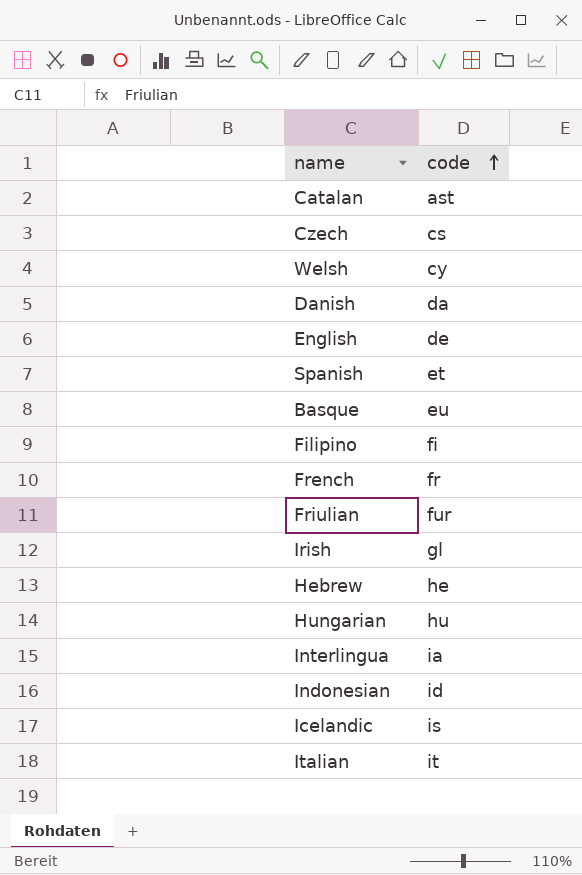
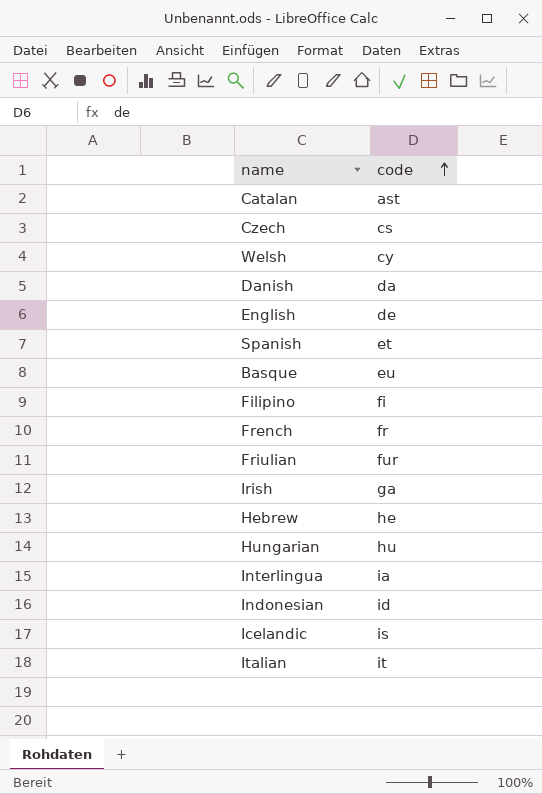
Irish | code: gl -> ga

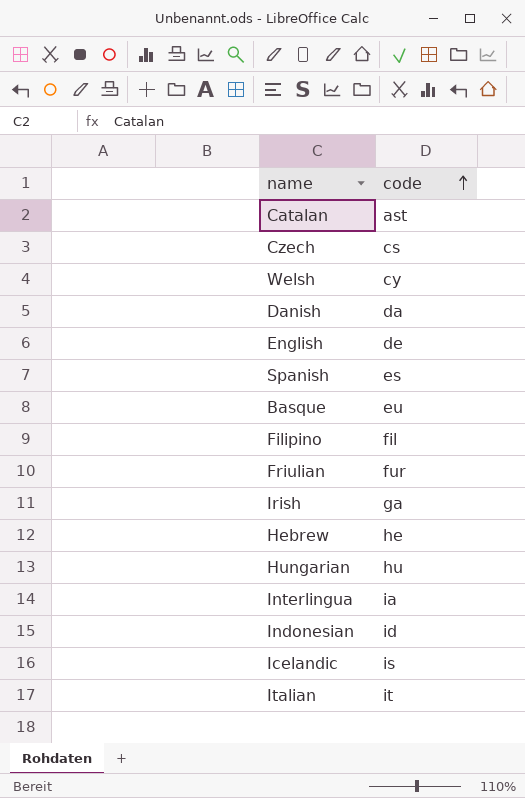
row French: fr -> none
Spanish | code: et -> es
Filipino | code: fi -> fil

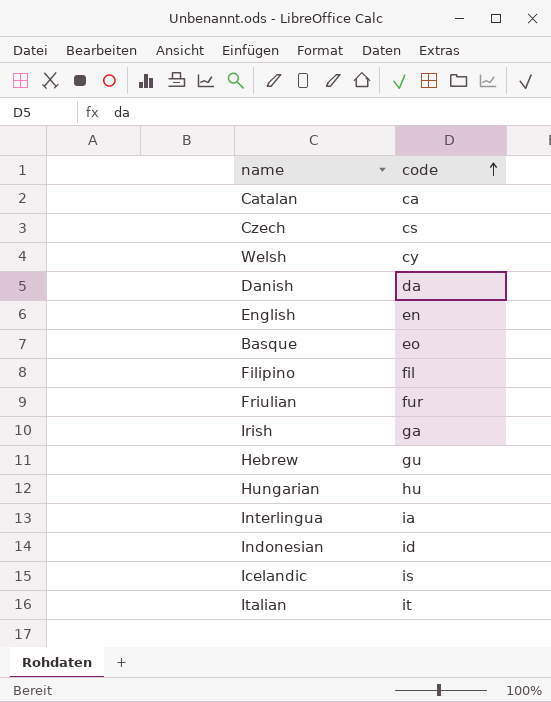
row Spanish: es -> none
Catalan | code: ast -> ca
English | code: de -> en
Basque | code: eu -> eo
Hebrew | code: he -> gu

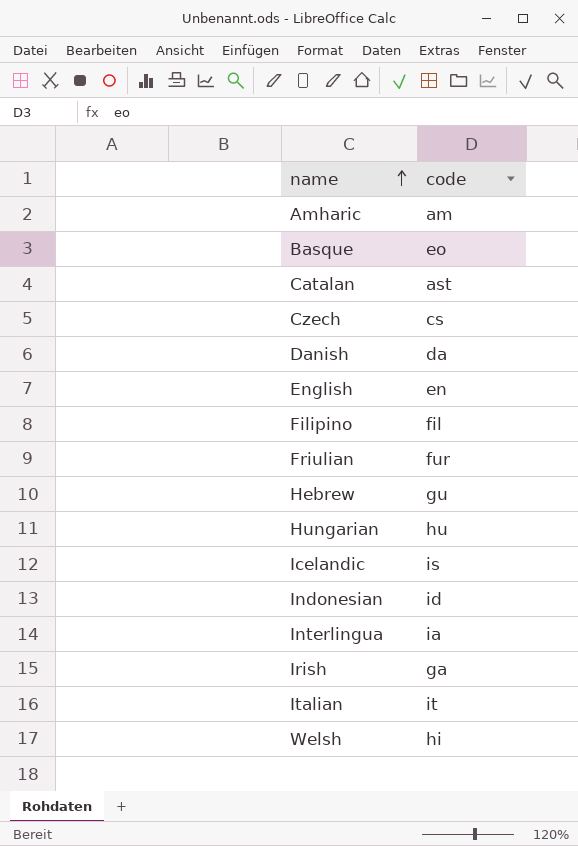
row order: code ascending -> name ascending
row Amharic: none -> am
Catalan | code: ca -> ast
Welsh | code: cy -> hi

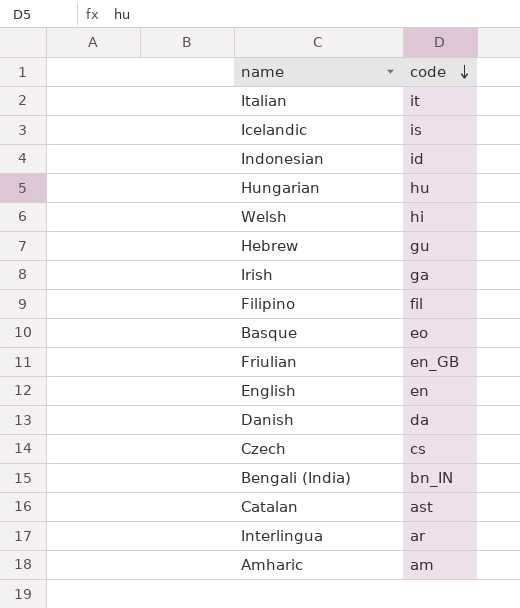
row order: name ascending -> code descending
Friulian | code: fur -> en_GB
row Bengali (India): none -> bn_IN
Interlingua | code: ia -> ar

